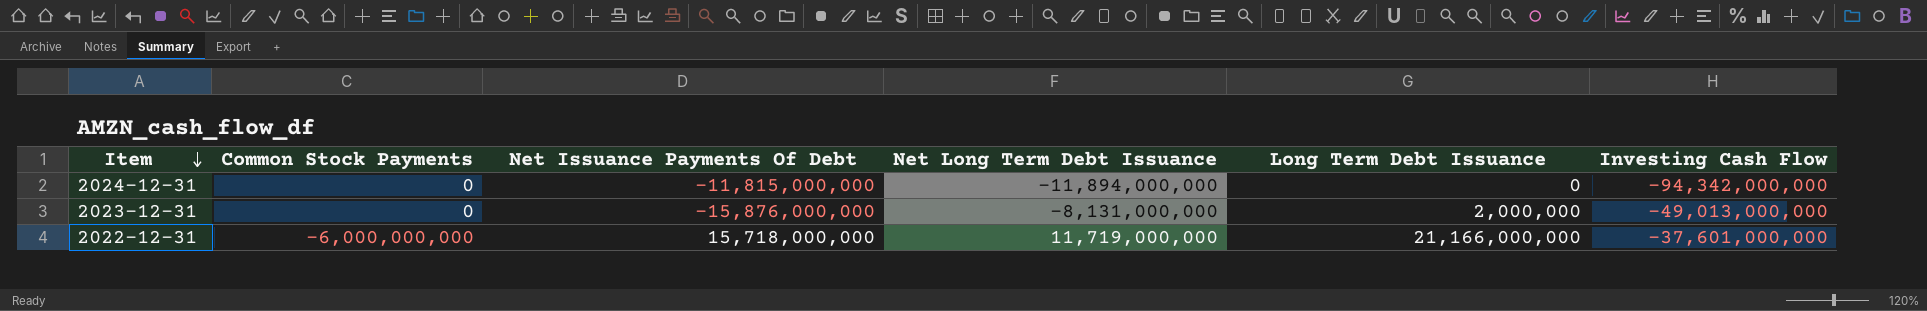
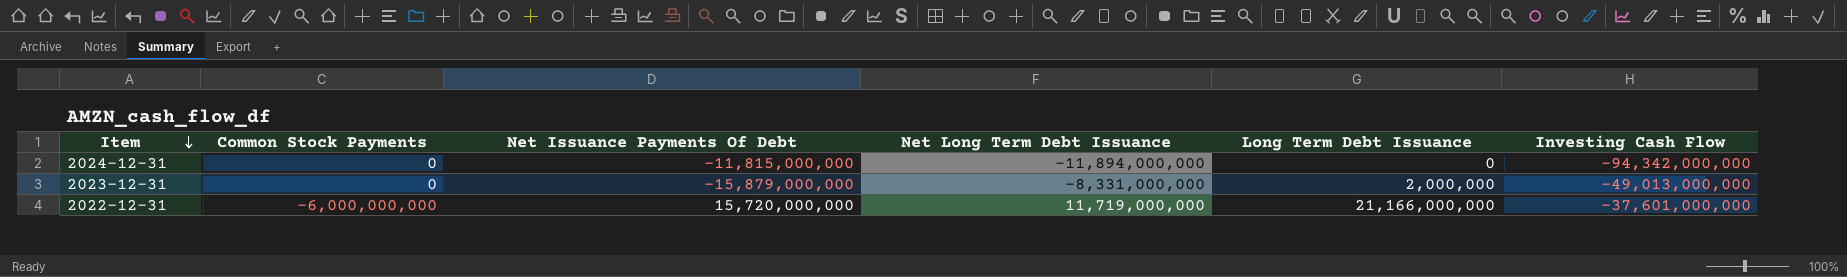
2023-12-31 | Net Issuance Payments Of Debt: -15,876,000,000 -> -15,879,000,000
2023-12-31 | Net Long Term Debt Issuance: -8,131,000,000 -> -8,331,000,000
2022-12-31 | Net Issuance Payments Of Debt: 15,718,000,000 -> 15,720,000,000

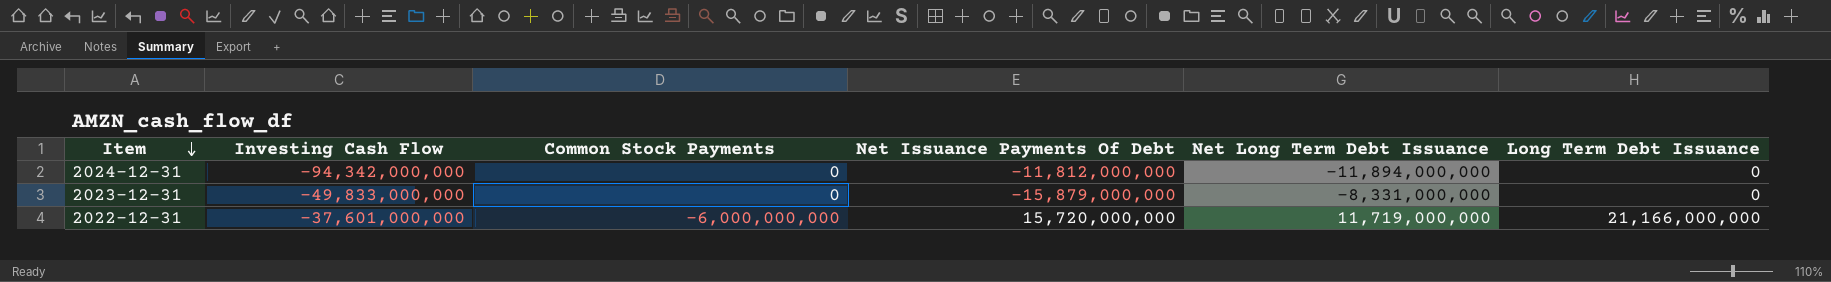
column Investing Cash Flow | position: 6 -> 2
2024-12-31 | Net Issuance Payments Of Debt: -11,815,000,000 -> -11,812,000,000
2023-12-31 | Investing Cash Flow: -49,013,000,000 -> -49,833,000,000
2023-12-31 | Long Term Debt Issuance: 2,000,000 -> 0

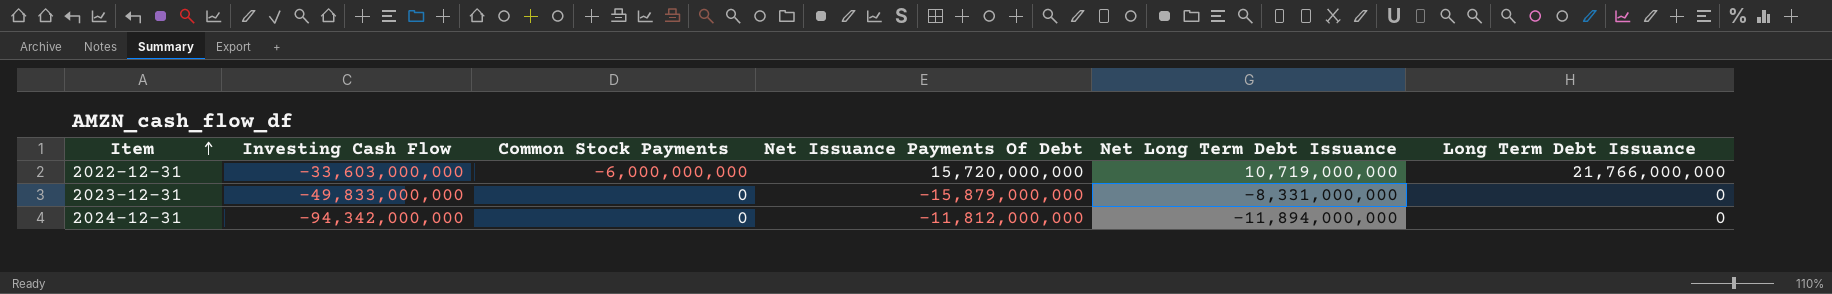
row order: Item descending -> Item ascending
2022-12-31 | Investing Cash Flow: -37,601,000,000 -> -33,603,000,000
2022-12-31 | Net Long Term Debt Issuance: 11,719,000,000 -> 10,719,000,000
2022-12-31 | Long Term Debt Issuance: 21,166,000,000 -> 21,766,000,000

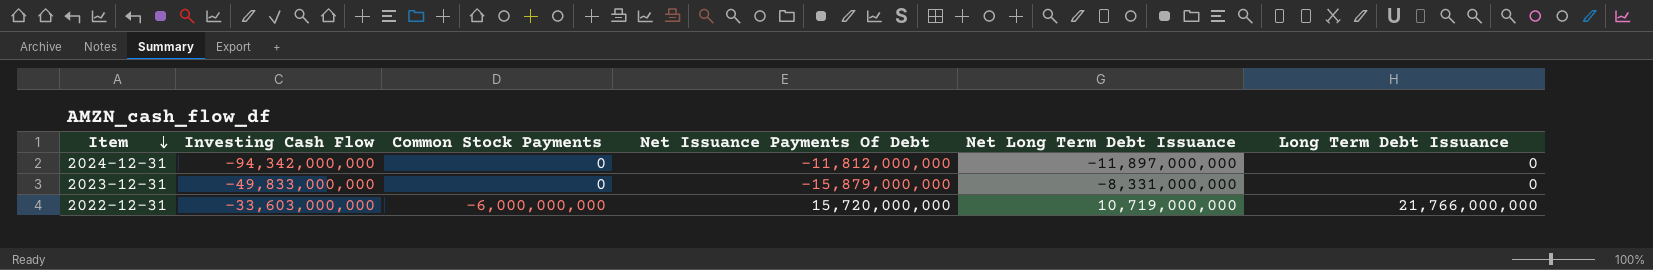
row order: Item ascending -> Item descending
2024-12-31 | Net Long Term Debt Issuance: -11,894,000,000 -> -11,897,000,000

